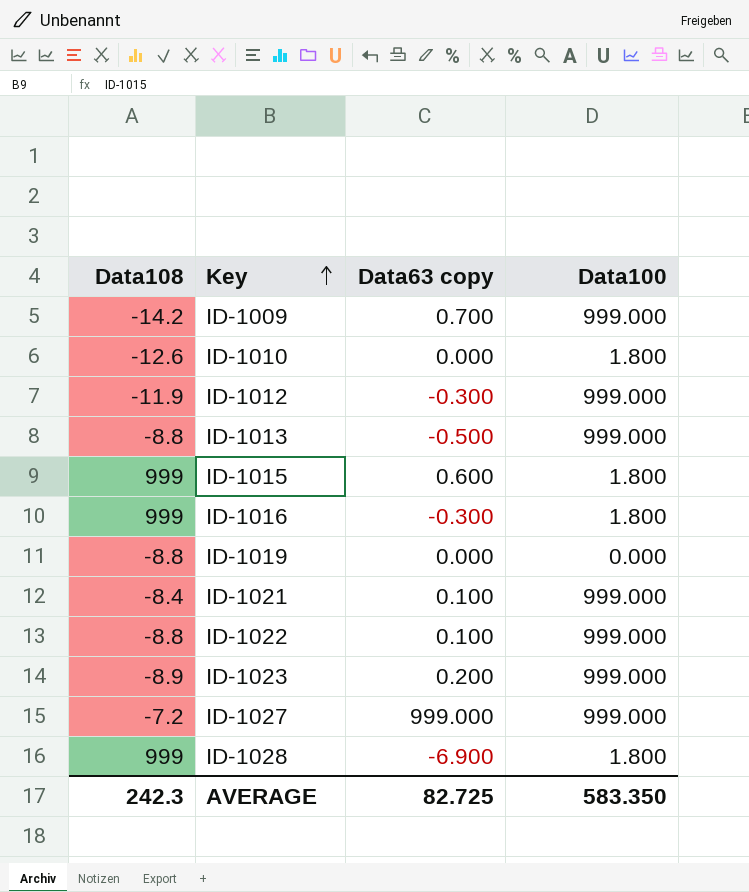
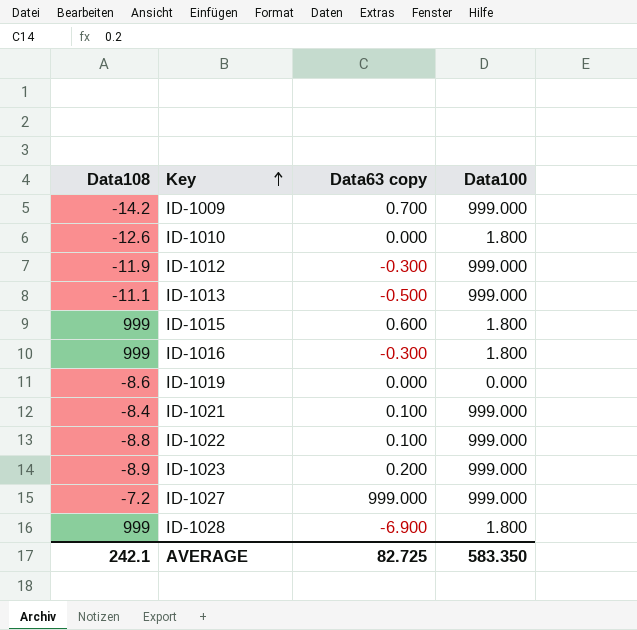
ID-1013 | Data108: -8.8 -> -11.1
ID-1019 | Data108: -8.8 -> -8.6
AVERAGE | Data108: 242.3 -> 242.1

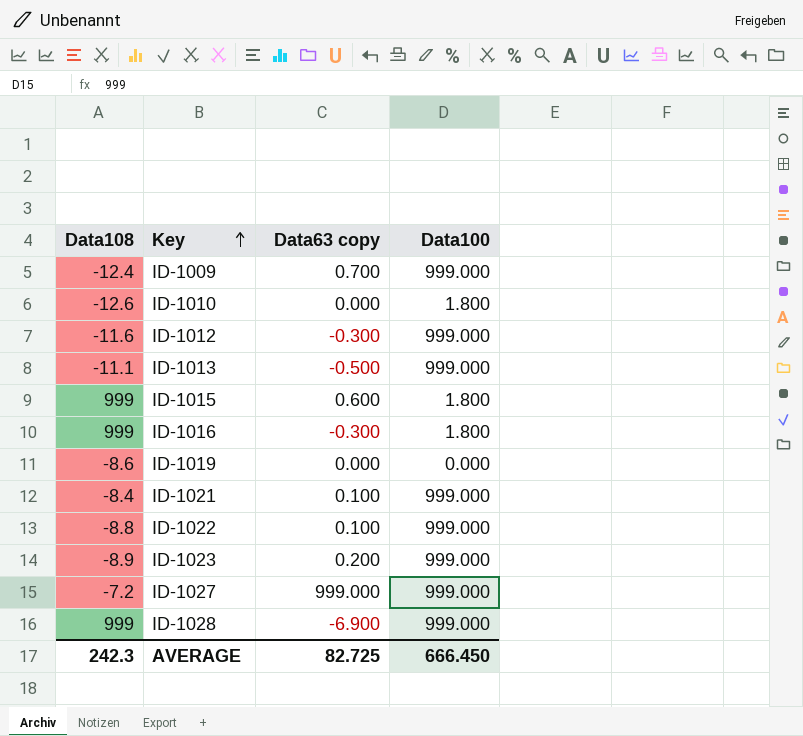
ID-1009 | Data108: -14.2 -> -12.4
ID-1012 | Data108: -11.9 -> -11.6
ID-1028 | Data100: 1.800 -> 999.000
AVERAGE | Data108: 242.1 -> 242.3
AVERAGE | Data100: 583.350 -> 666.450

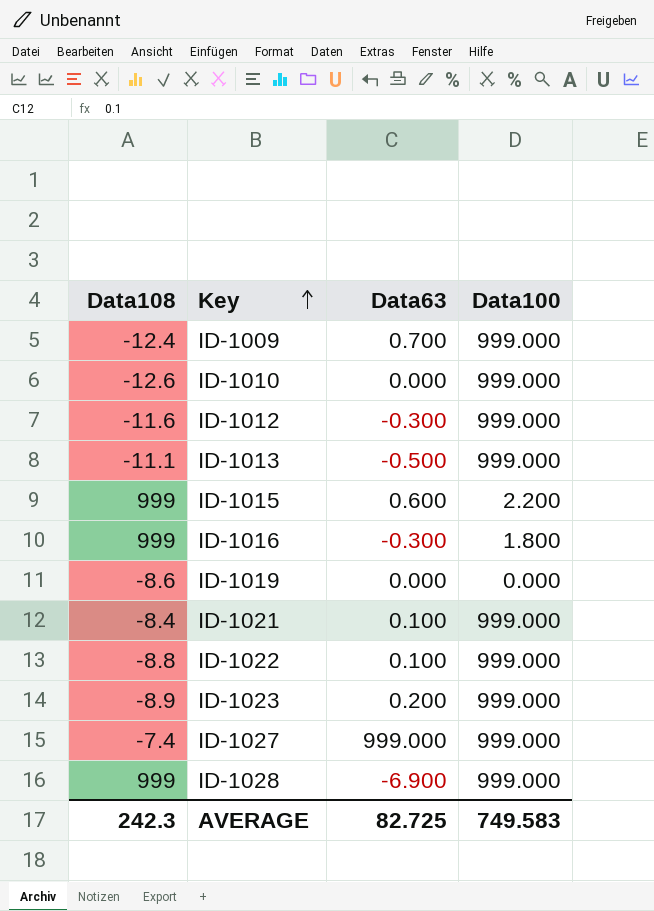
column name: Data63 copy -> Data63
ID-1010 | Data100: 1.800 -> 999.000
ID-1015 | Data100: 1.800 -> 2.200
ID-1027 | Data108: -7.2 -> -7.4
AVERAGE | Data100: 666.450 -> 749.583

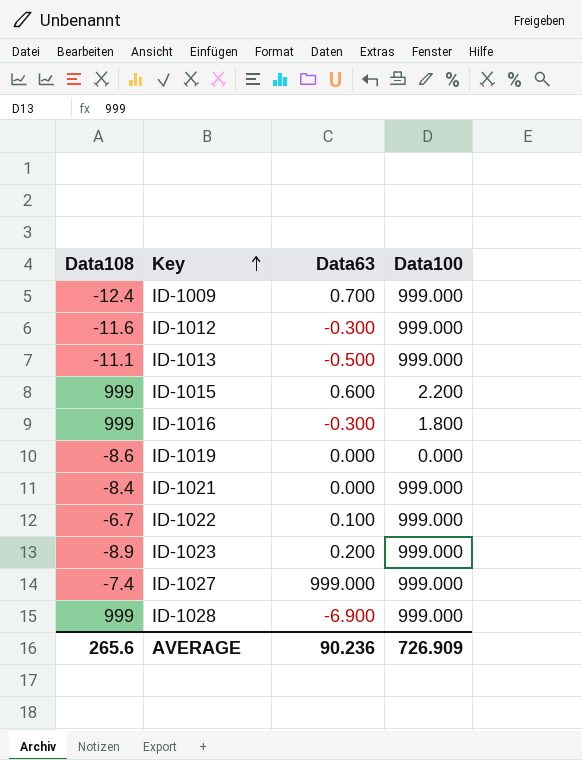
row ID-1010: -12.6 | 0.000 | 999.000 -> none
ID-1021 | Data63: 0.100 -> 0.000
ID-1022 | Data108: -8.8 -> -6.7
AVERAGE | Data108: 242.3 -> 265.6
AVERAGE | Data63: 82.725 -> 90.236
AVERAGE | Data100: 749.583 -> 726.909

